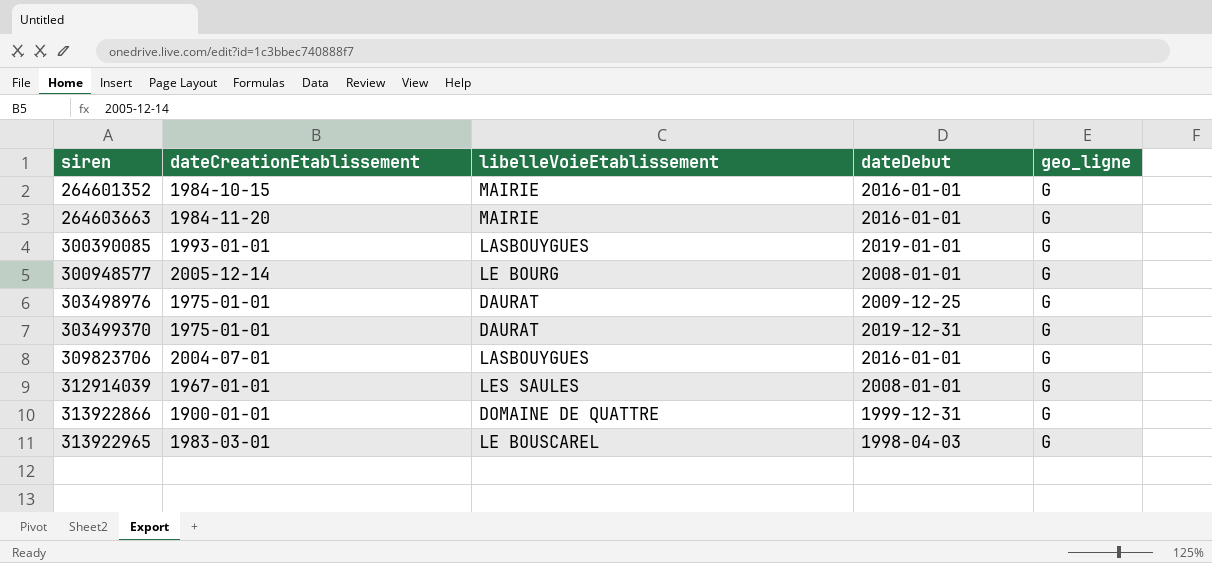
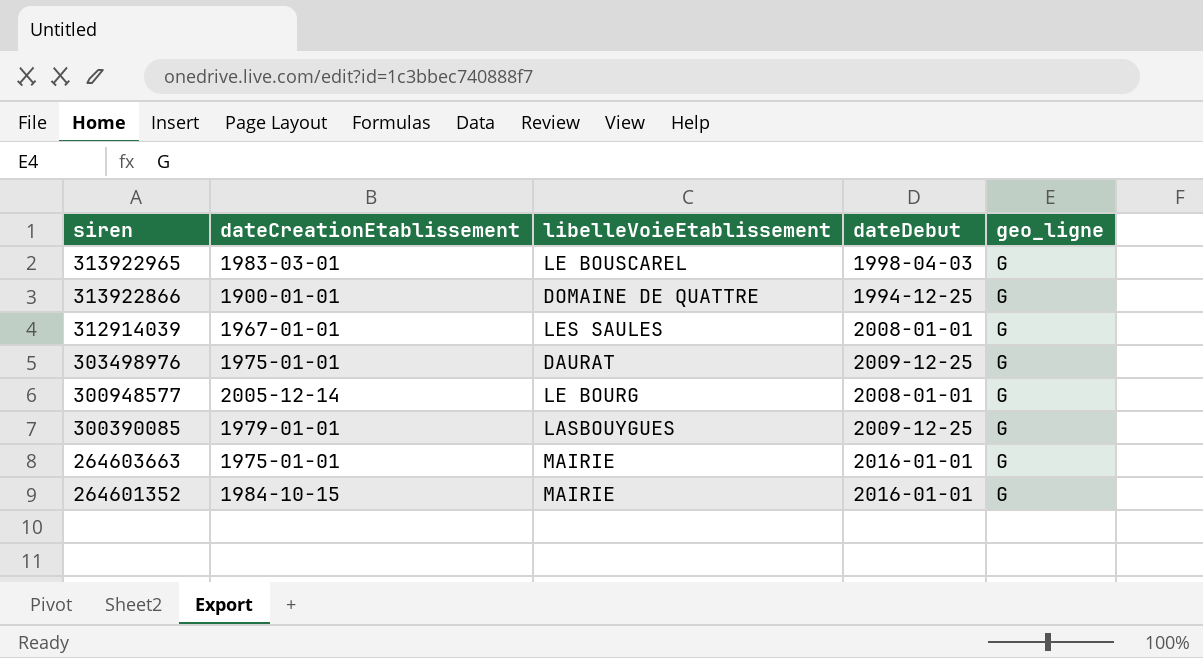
row order: siren ascending -> siren descending
row 303499370: 1975-01-01 | DAURAT | 2019-12-31 | G -> none
row 309823706: 2004-07-01 | LASBOUYGUES | 2016-01-01 | G -> none
313922866 | dateDebut: 1999-12-31 -> 1994-12-25
300390085 | dateCreationEtablissement: 1993-01-01 -> 1979-01-01
300390085 | dateDebut: 2019-01-01 -> 2009-12-25
264603663 | dateCreationEtablissement: 1984-11-20 -> 1975-01-01

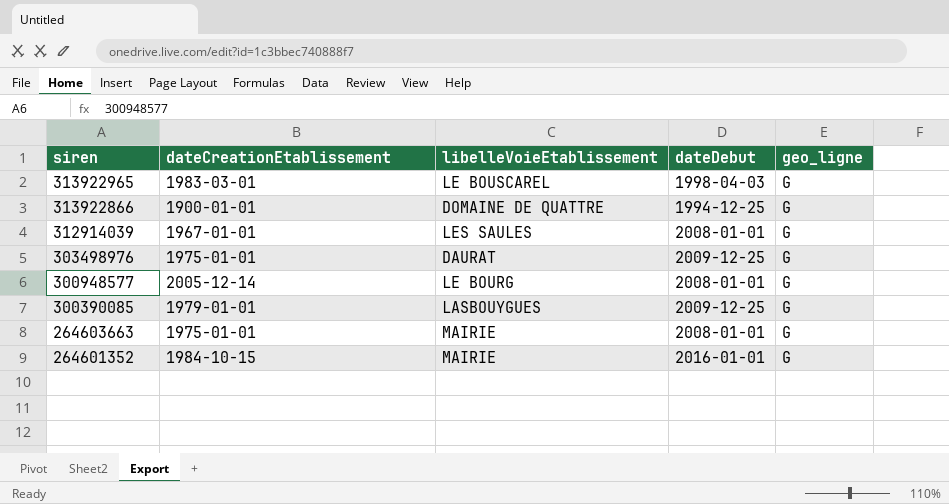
264603663 | dateDebut: 2016-01-01 -> 2008-01-01

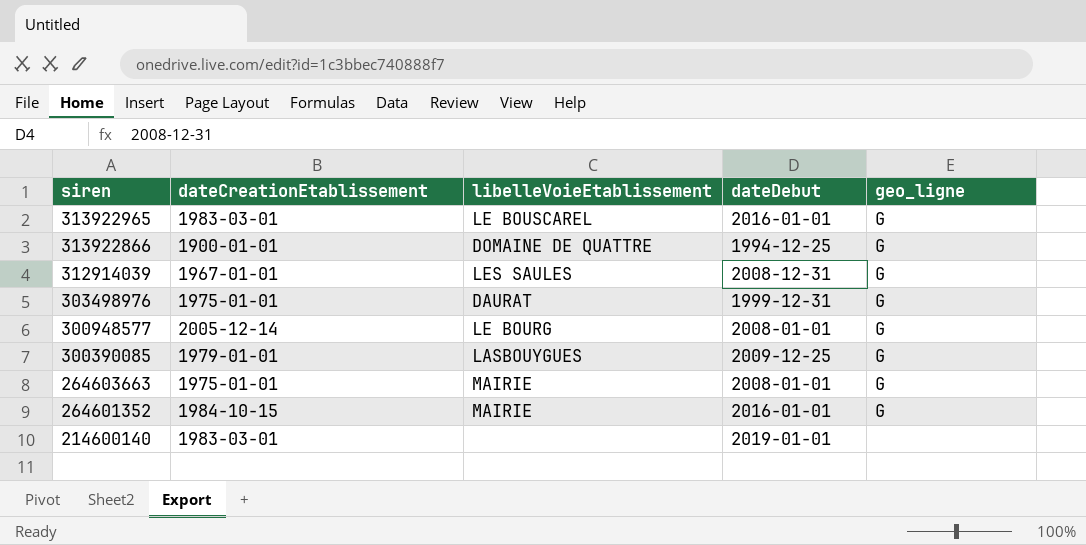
313922965 | dateDebut: 1998-04-03 -> 2016-01-01
312914039 | dateDebut: 2008-01-01 -> 2008-12-31
303498976 | dateDebut: 2009-12-25 -> 1999-12-31
row 214600140: none -> 1983-03-01 | none | 2019-01-01 | none

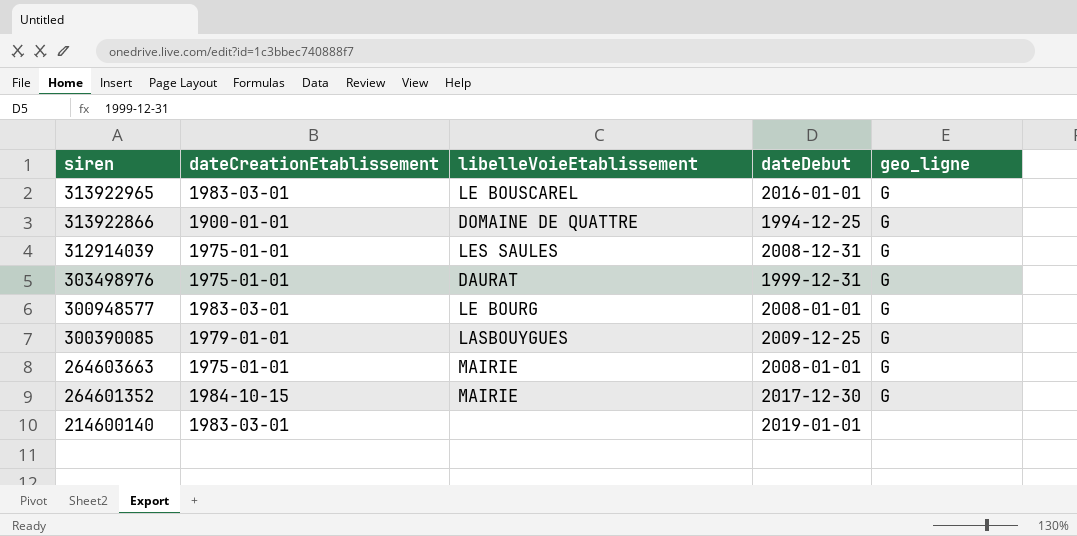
312914039 | dateCreationEtablissement: 1967-01-01 -> 1975-01-01
300948577 | dateCreationEtablissement: 2005-12-14 -> 1983-03-01
264601352 | dateDebut: 2016-01-01 -> 2017-12-30

